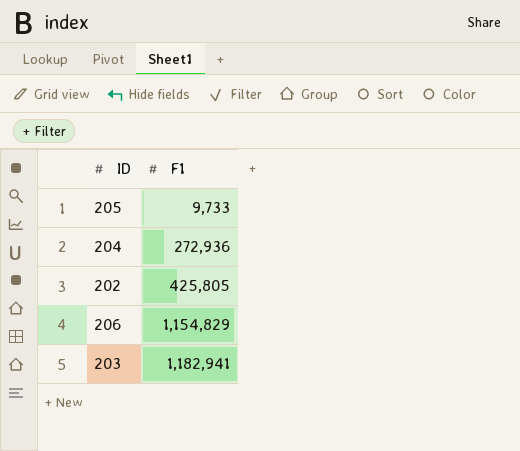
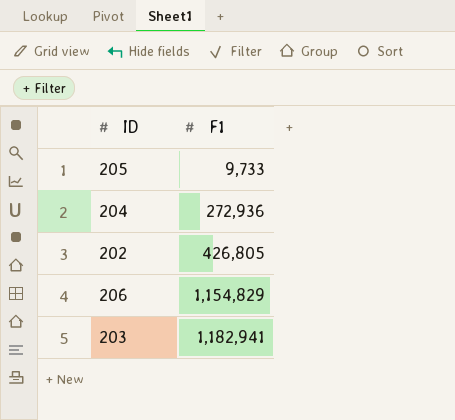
202 | F1: 425,805 -> 426,805

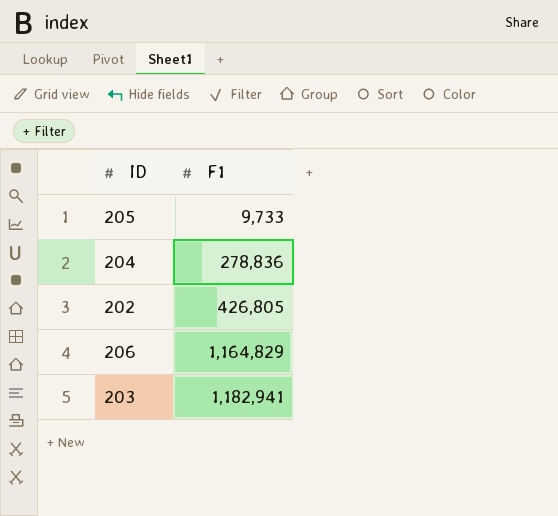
204 | F1: 272,936 -> 278,836
206 | F1: 1,154,829 -> 1,164,829

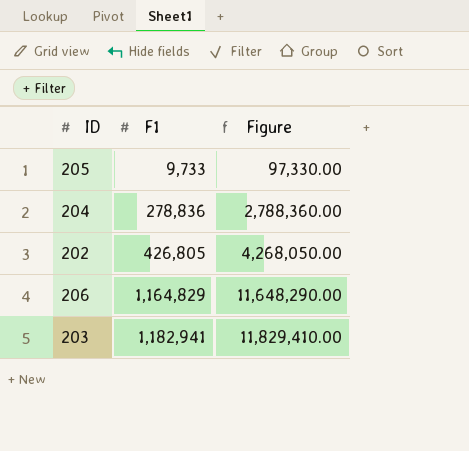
column Figure | formula: none -> [F1] * 10

